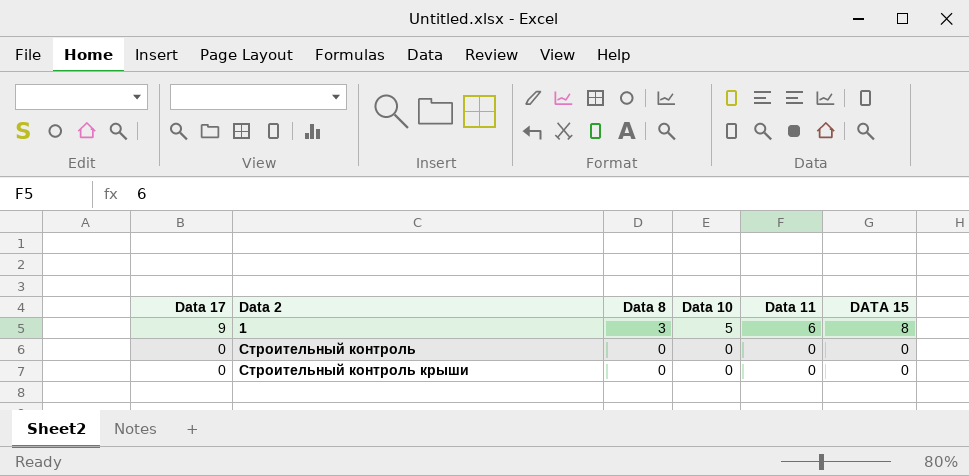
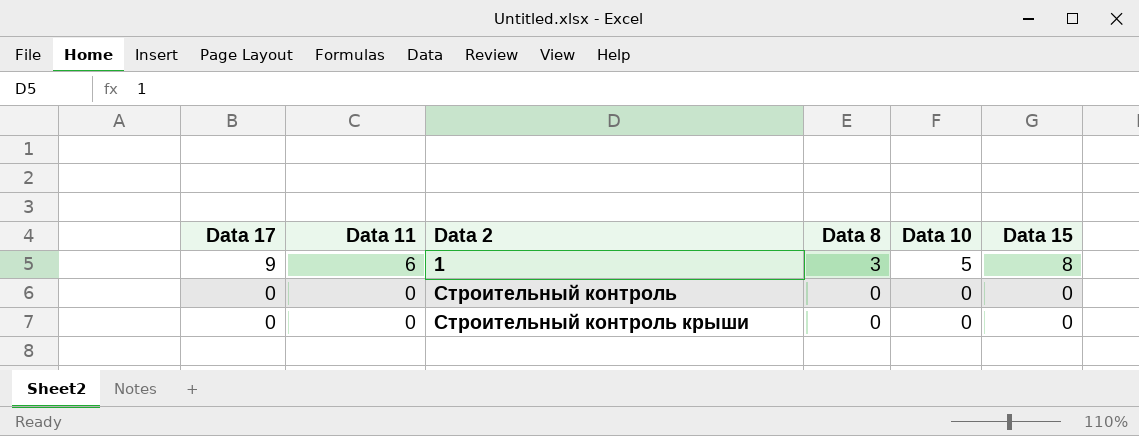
column Data 11 | position: 5 -> 2
column name: DATA 15 -> Data 15

